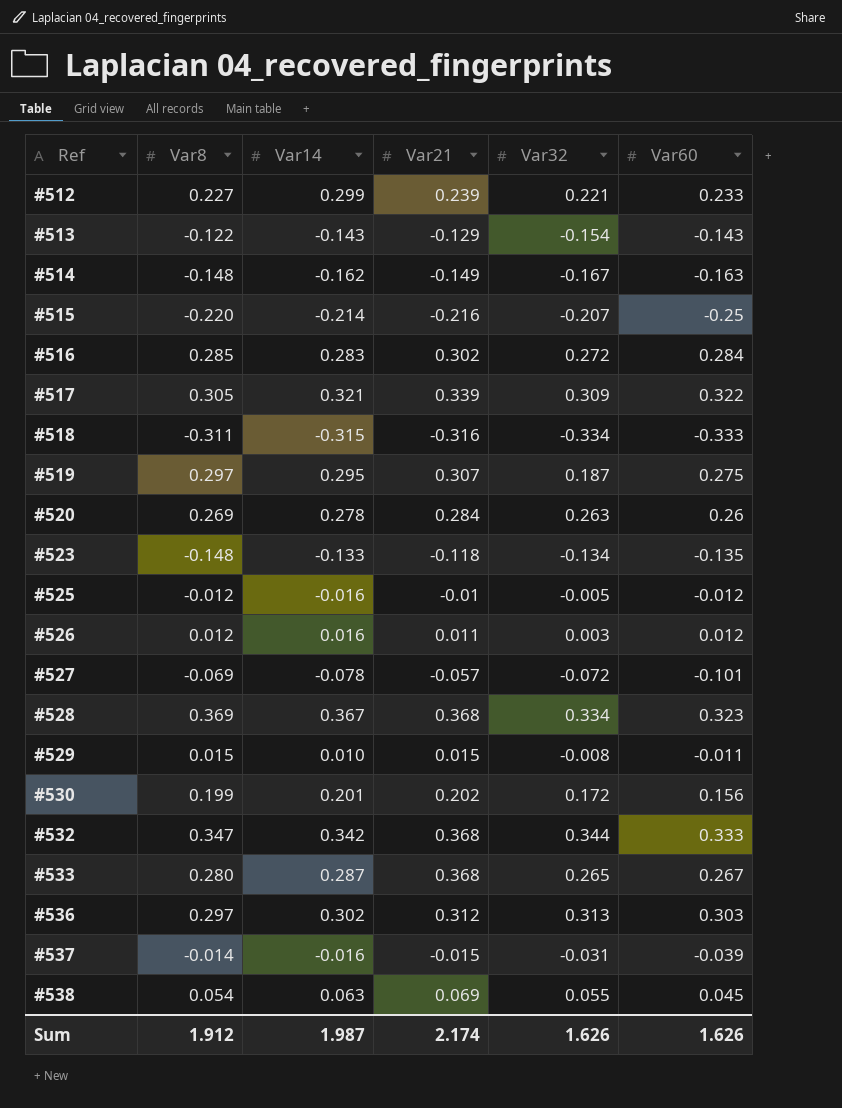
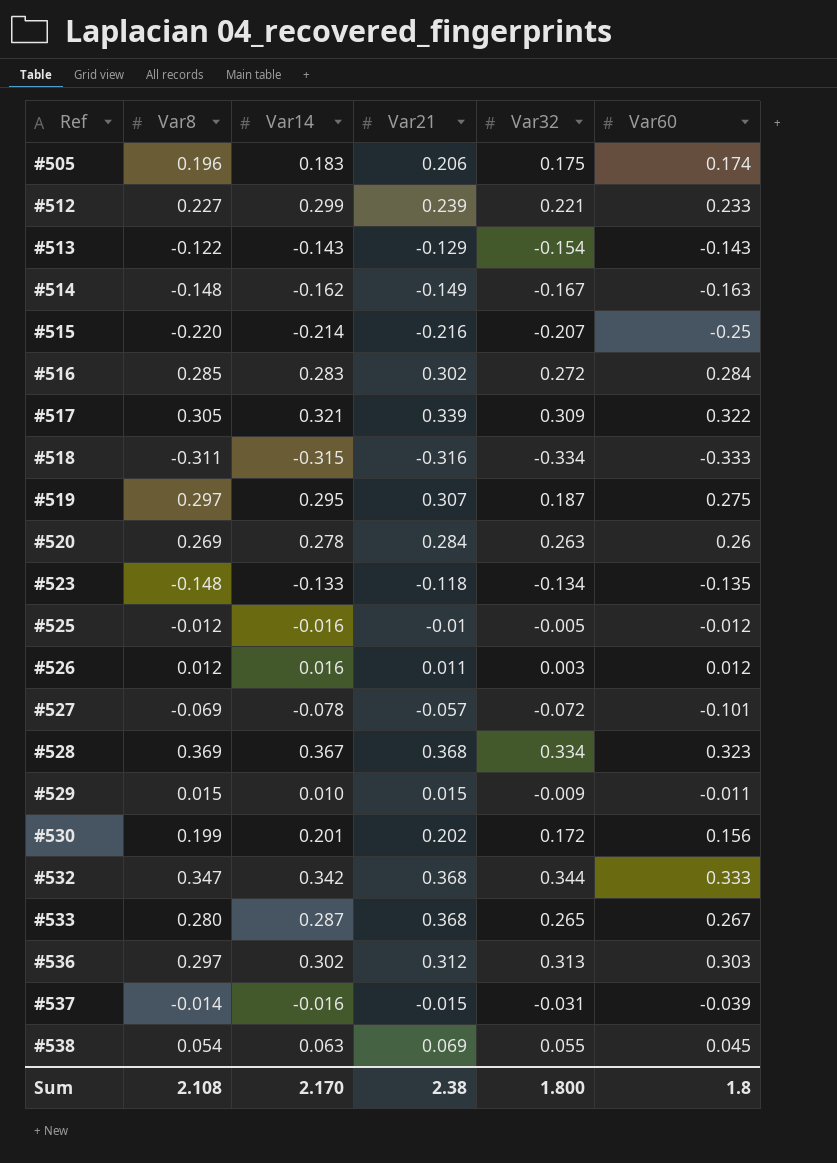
row #505: none -> 0.196 | 0.183 | 0.206 | 0.175 | 0.174
#529 | Var32: -0.008 -> -0.009
Sum | Var8: 1.912 -> 2.108
Sum | Var14: 1.987 -> 2.170
Sum | Var21: 2.174 -> 2.38
Sum | Var32: 1.626 -> 1.800
Sum | Var60: 1.626 -> 1.8

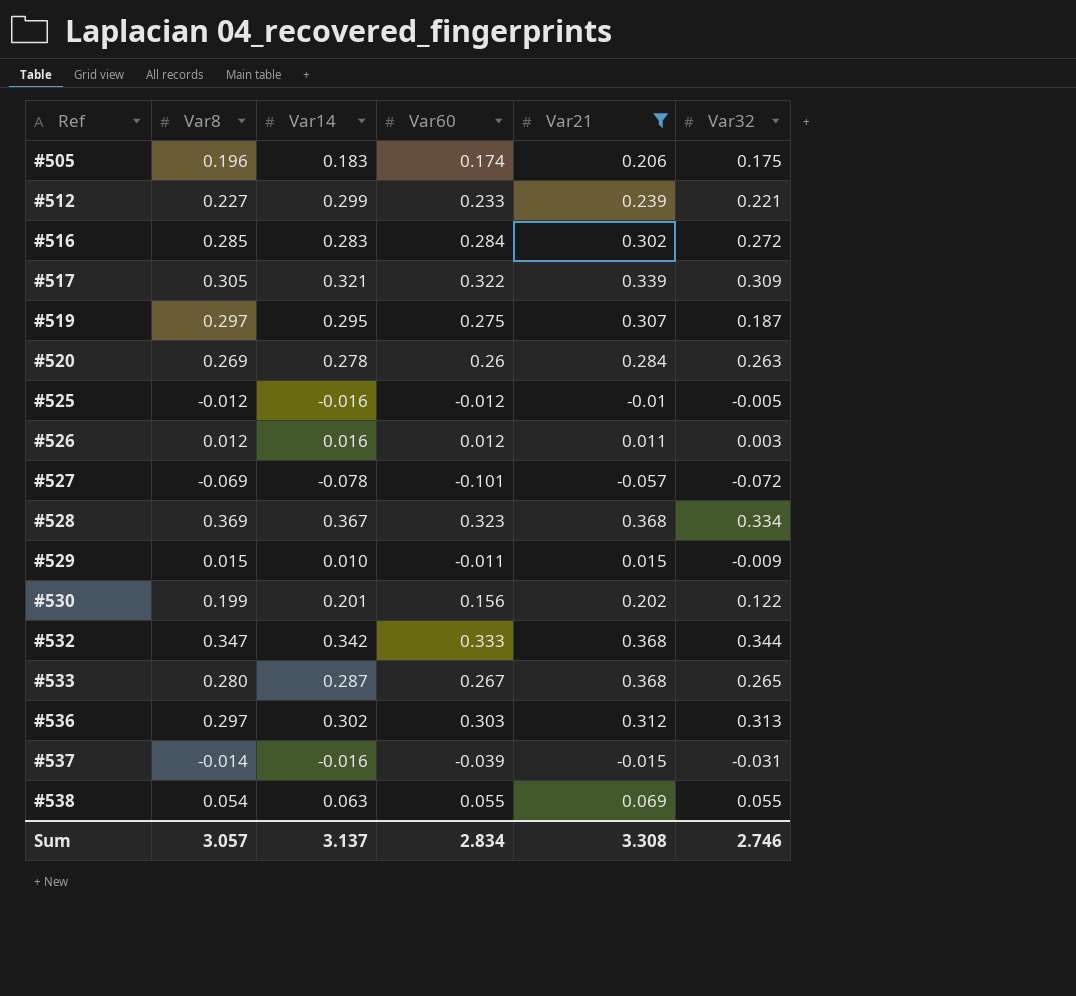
filter: none -> Var21 >= -0.057
column Var60 | position: 6 -> 4
#530 | Var32: 0.172 -> 0.122
#538 | Var60: 0.045 -> 0.055
Sum | Var8: 2.108 -> 3.057
Sum | Var14: 2.170 -> 3.137
Sum | Var60: 1.8 -> 2.834
Sum | Var21: 2.38 -> 3.308
Sum | Var32: 1.800 -> 2.746

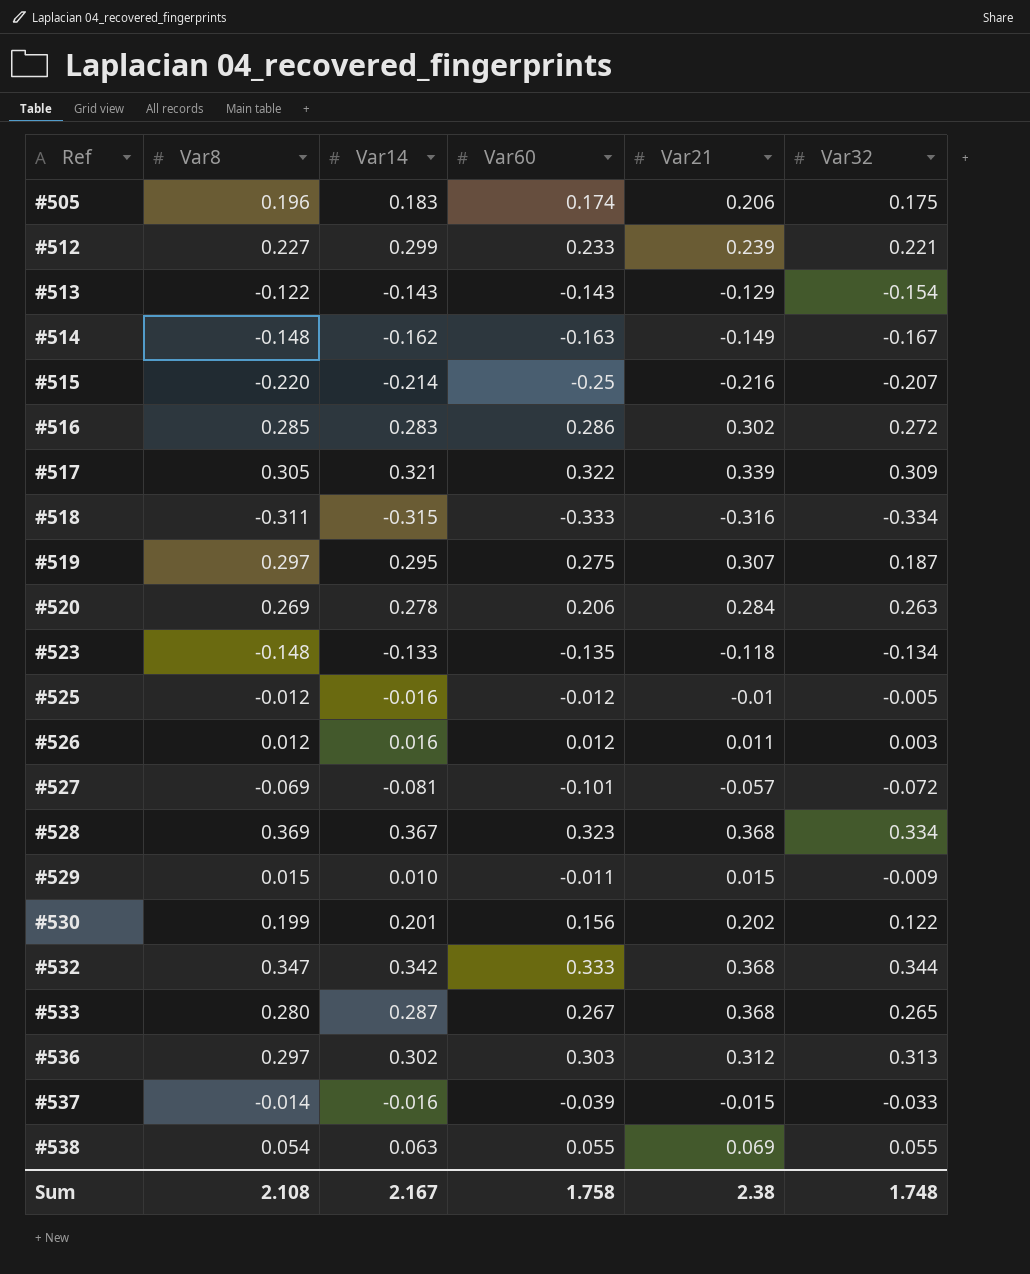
filter: Var21 >= -0.057 -> none
#516 | Var60: 0.284 -> 0.286
#520 | Var60: 0.26 -> 0.206
#527 | Var14: -0.078 -> -0.081
#537 | Var32: -0.031 -> -0.033
Sum | Var8: 3.057 -> 2.108
Sum | Var14: 3.137 -> 2.167
Sum | Var60: 2.834 -> 1.758
Sum | Var21: 3.308 -> 2.38
Sum | Var32: 2.746 -> 1.748

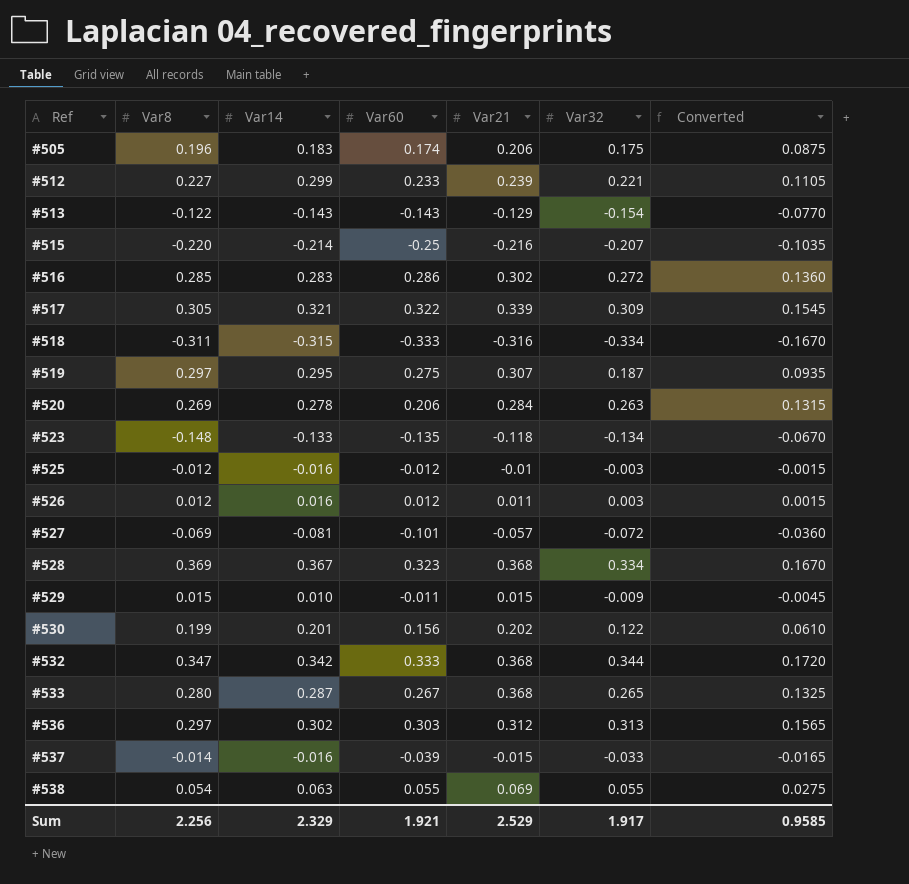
column Converted | formula: none -> [Var32] * 0.5
row #514: -0.148 | -0.162 | -0.163 | -0.149 | -0.167 -> none
#525 | Var32: -0.005 -> -0.003
Sum | Var8: 2.108 -> 2.256
Sum | Var14: 2.167 -> 2.329
Sum | Var60: 1.758 -> 1.921
Sum | Var21: 2.38 -> 2.529
Sum | Var32: 1.748 -> 1.917

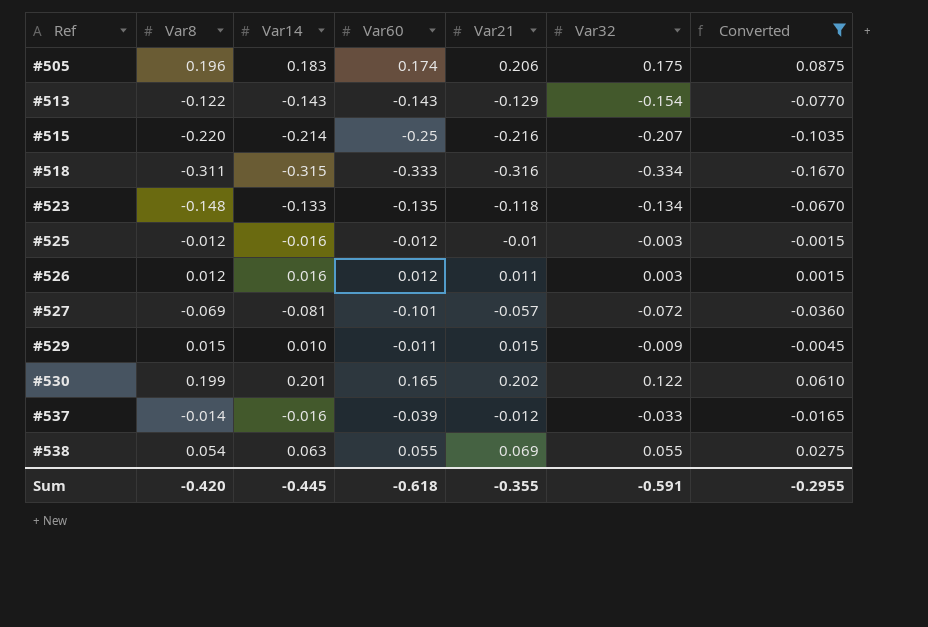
filter: none -> Converted <= 0.0875
#530 | Var60: 0.156 -> 0.165
#537 | Var21: -0.015 -> -0.012
Sum | Var8: 2.256 -> -0.420
Sum | Var14: 2.329 -> -0.445
Sum | Var60: 1.921 -> -0.618
Sum | Var21: 2.529 -> -0.355
Sum | Var32: 1.917 -> -0.591
Sum | Converted: 0.9585 -> -0.2955

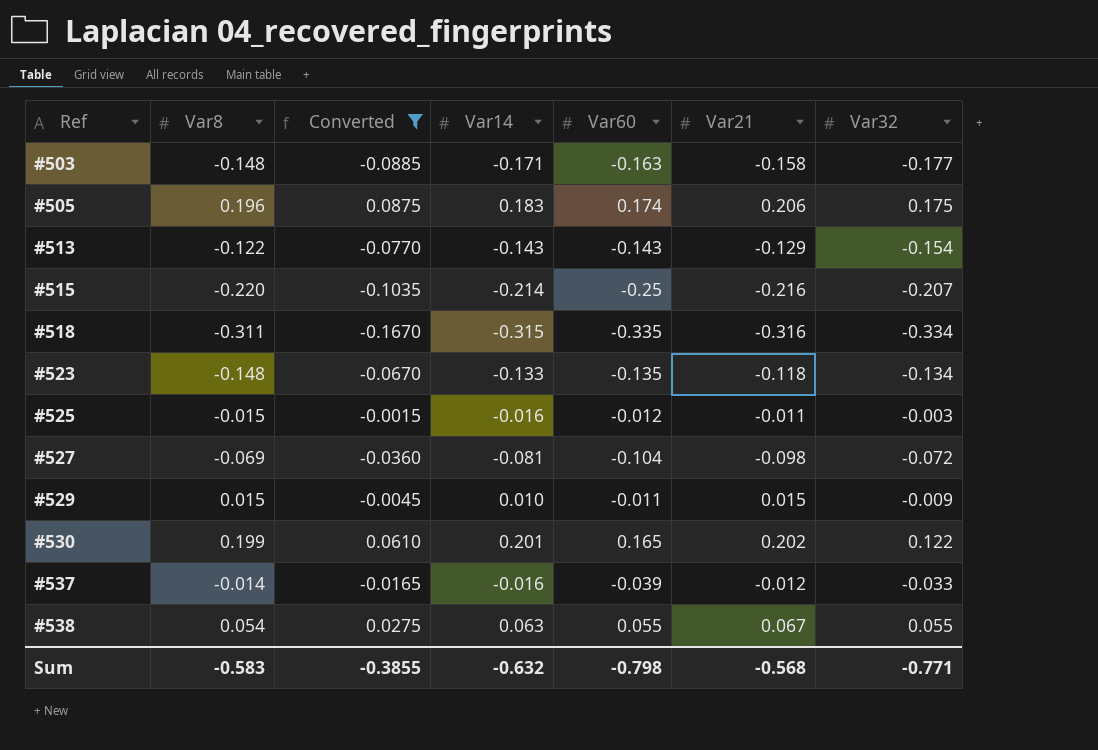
column Converted | position: 7 -> 3
row #526: 0.012 | 0.016 | 0.012 | 0.011 | 0.003 | 0.0015 -> none
row #503: none -> -0.148 | -0.0885 | -0.171 | -0.163 | -0.158 | -0.177
#518 | Var60: -0.333 -> -0.335
#525 | Var8: -0.012 -> -0.015
#525 | Var21: -0.01 -> -0.011
#527 | Var60: -0.101 -> -0.104
#527 | Var21: -0.057 -> -0.098
#538 | Var21: 0.069 -> 0.067
Sum | Var8: -0.420 -> -0.583
Sum | Converted: -0.2955 -> -0.3855
Sum | Var14: -0.445 -> -0.632
Sum | Var60: -0.618 -> -0.798
Sum | Var21: -0.355 -> -0.568
Sum | Var32: -0.591 -> -0.771

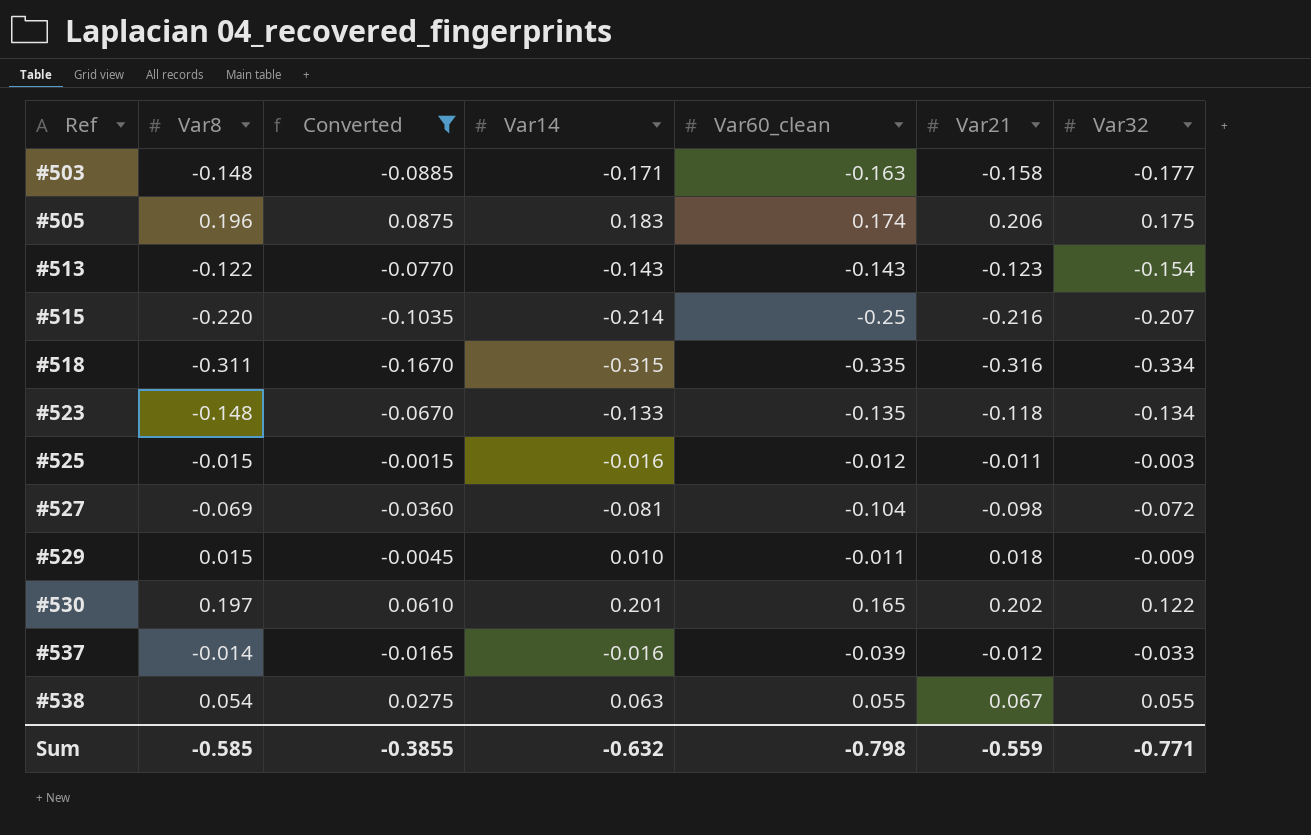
column name: Var60 -> Var60_clean
#513 | Var21: -0.129 -> -0.123
#529 | Var21: 0.015 -> 0.018
#530 | Var8: 0.199 -> 0.197
Sum | Var8: -0.583 -> -0.585
Sum | Var21: -0.568 -> -0.559

